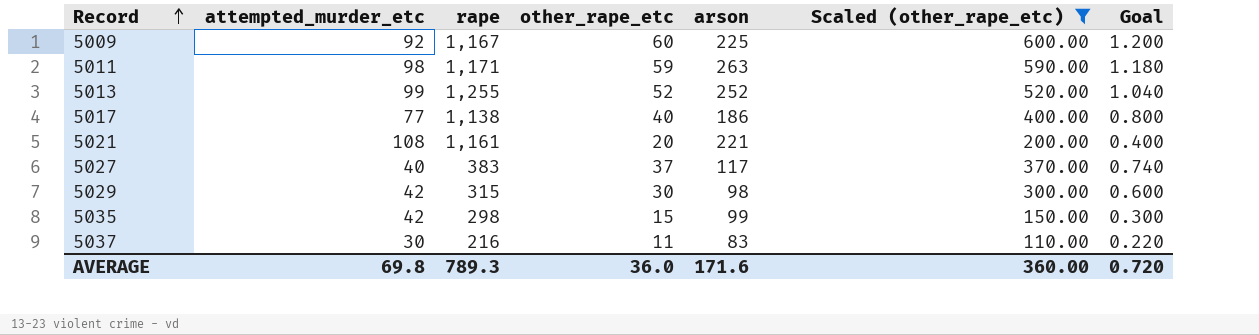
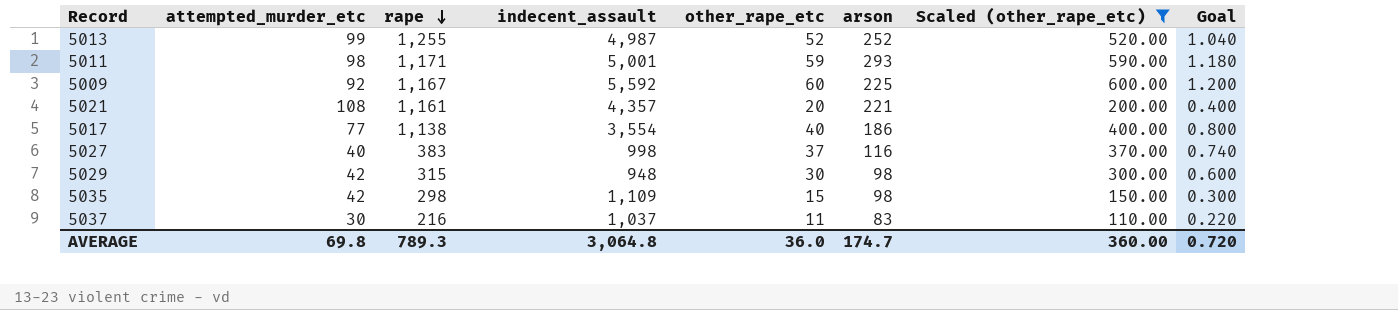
row order: Record ascending -> rape descending
column indecent_assault | position: none -> 4
5011 | arson: 263 -> 293
5027 | arson: 117 -> 116
5035 | arson: 99 -> 98
AVERAGE | arson: 171.6 -> 174.7

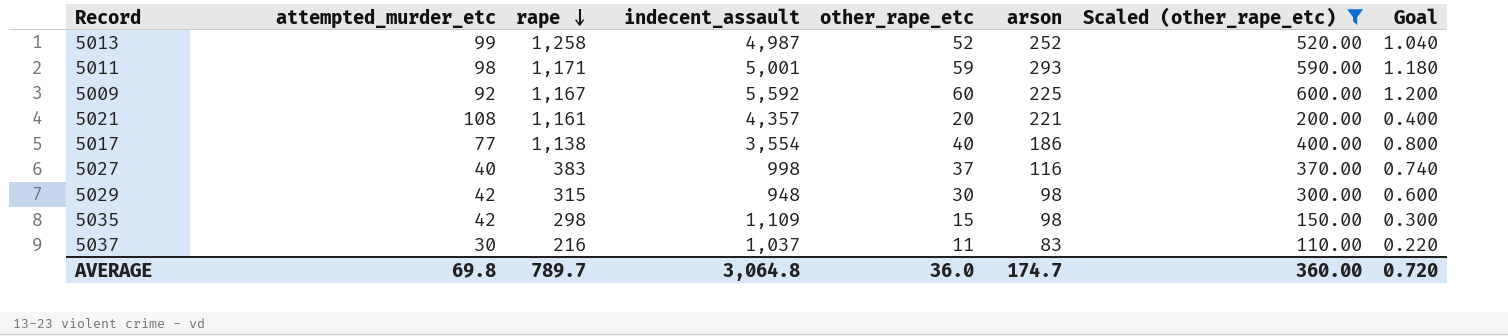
5013 | rape: 1,255 -> 1,258
AVERAGE | rape: 789.3 -> 789.7

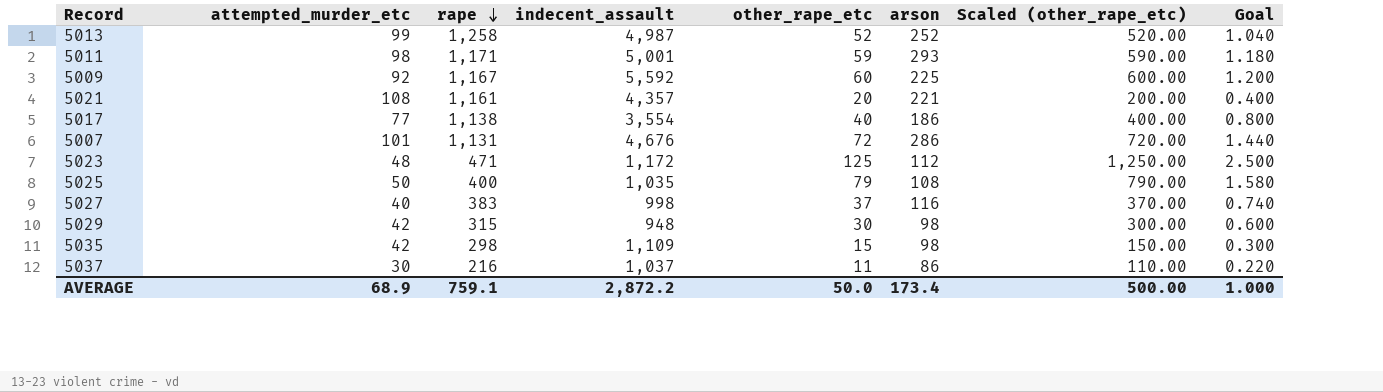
filter: Scaled (other_rape_etc) <= 600.00 -> none
5037 | arson: 83 -> 86
AVERAGE | attempted_murder_etc: 69.8 -> 68.9
AVERAGE | rape: 789.7 -> 759.1
AVERAGE | indecent_assault: 3,064.8 -> 2,872.2
AVERAGE | other_rape_etc: 36.0 -> 50.0
AVERAGE | arson: 174.7 -> 173.4
AVERAGE | Scaled (other_rape_etc): 360.00 -> 500.00
AVERAGE | Goal: 0.720 -> 1.000

